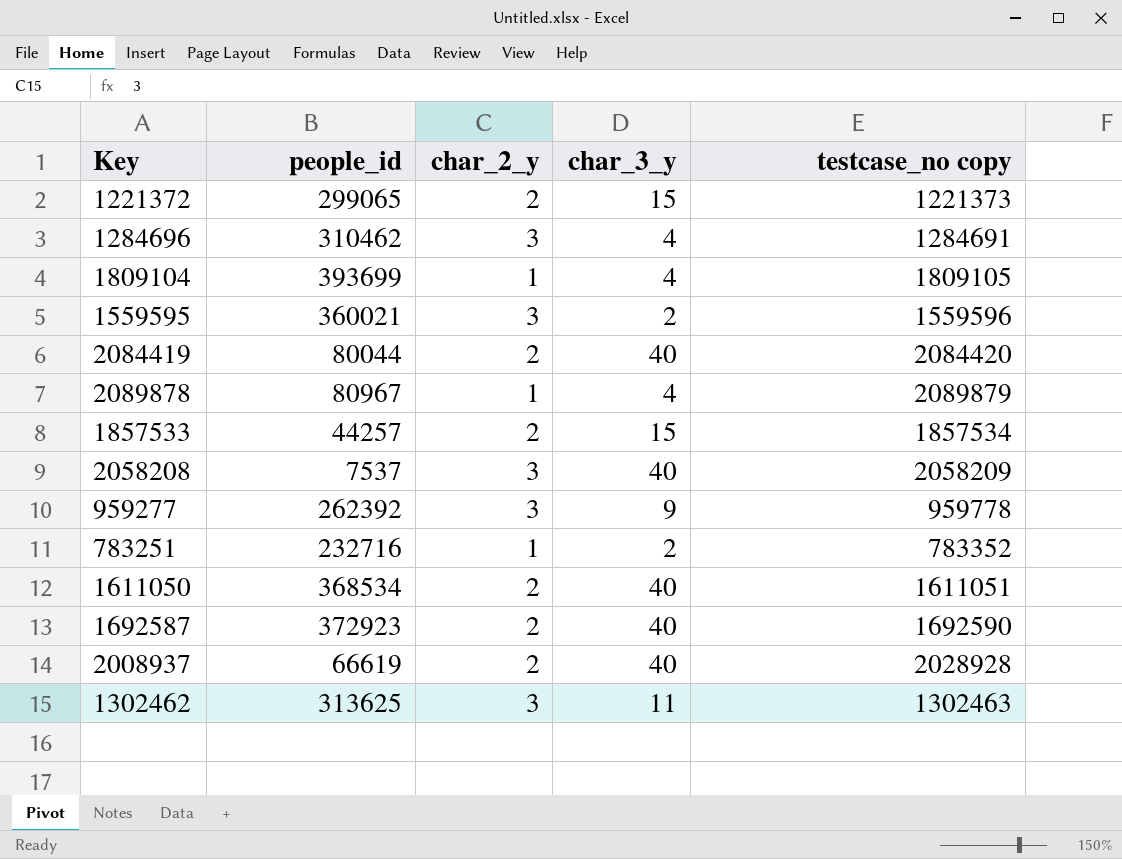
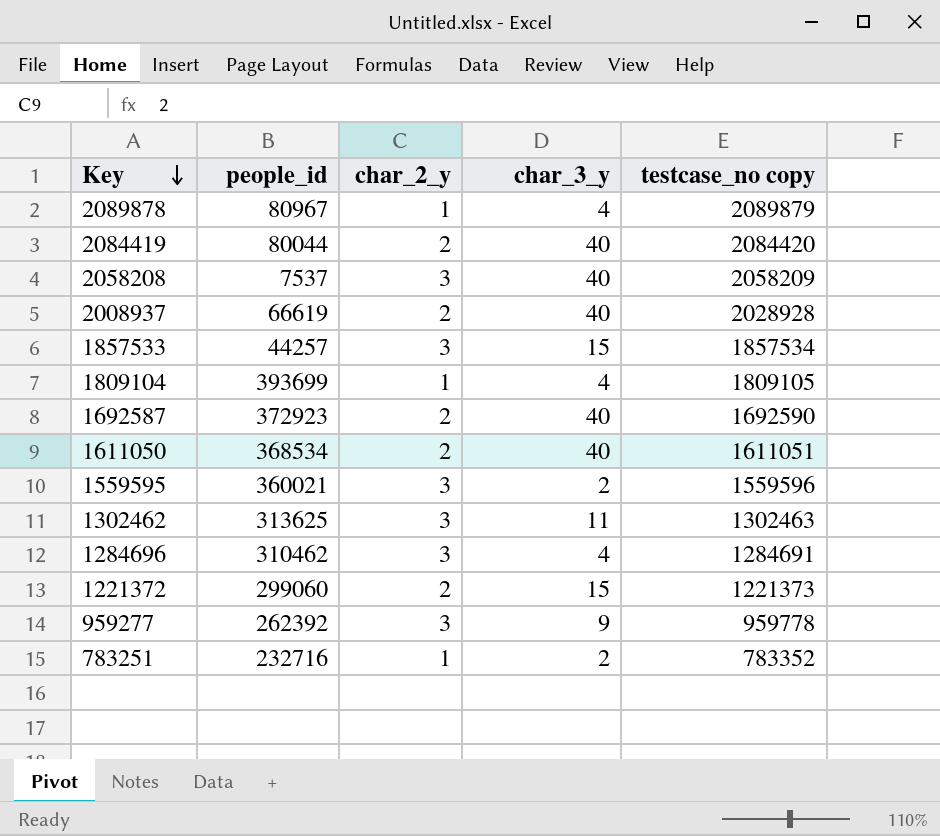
row order: none -> Key descending
1857533 | char_2_y: 2 -> 3
1221372 | people_id: 299065 -> 299060

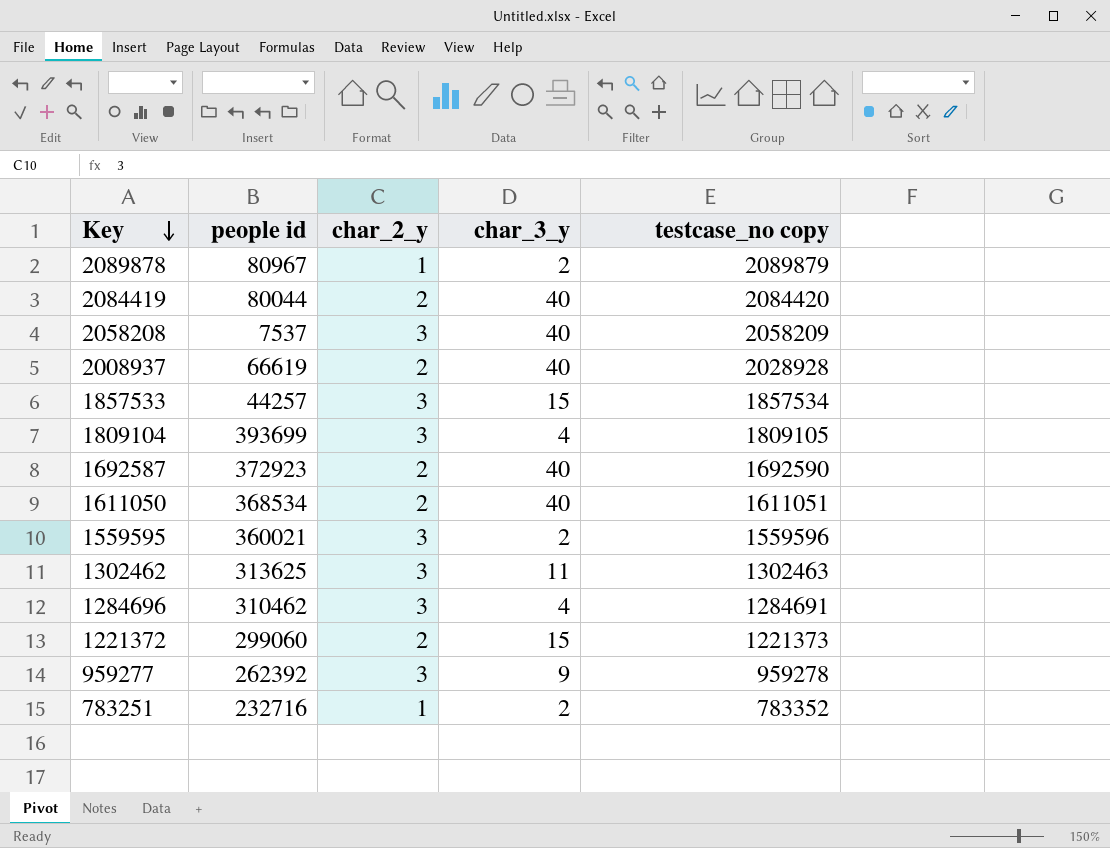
column name: people_id -> people id
2089878 | char_3_y: 4 -> 2
1809104 | char_2_y: 1 -> 3
959277 | testcase_no copy: 959778 -> 959278

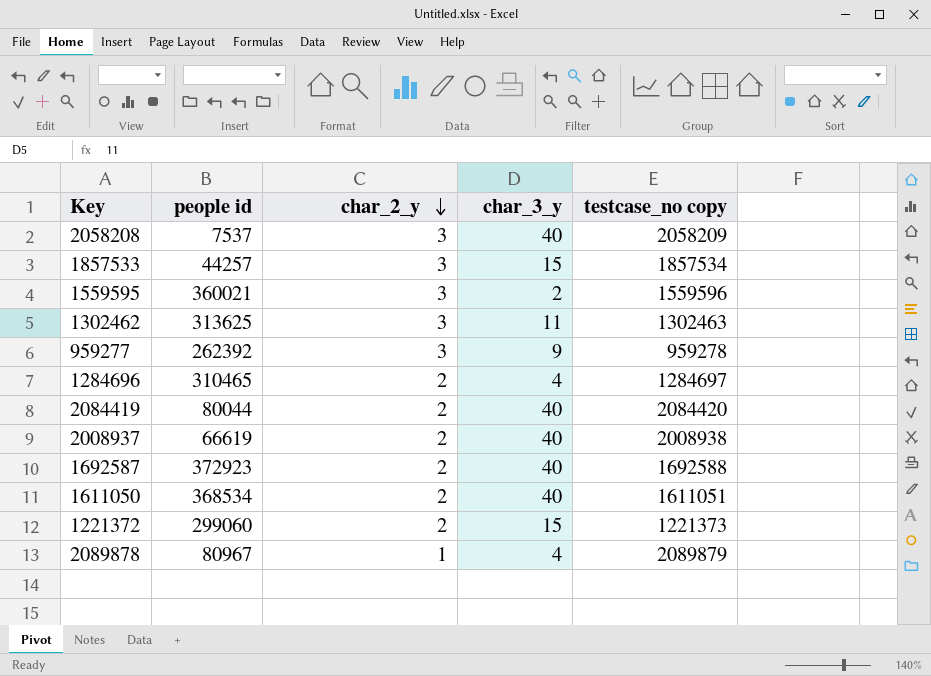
row order: Key descending -> char_2_y descending
row 1809104: 393699 | 3 | 4 | 1809105 -> none
row 783251: 232716 | 1 | 2 | 783352 -> none
1284696 | people id: 310462 -> 310465
1284696 | char_2_y: 3 -> 2
1284696 | testcase_no copy: 1284691 -> 1284697
2008937 | testcase_no copy: 2028928 -> 2008938
1692587 | testcase_no copy: 1692590 -> 1692588
2089878 | char_3_y: 2 -> 4

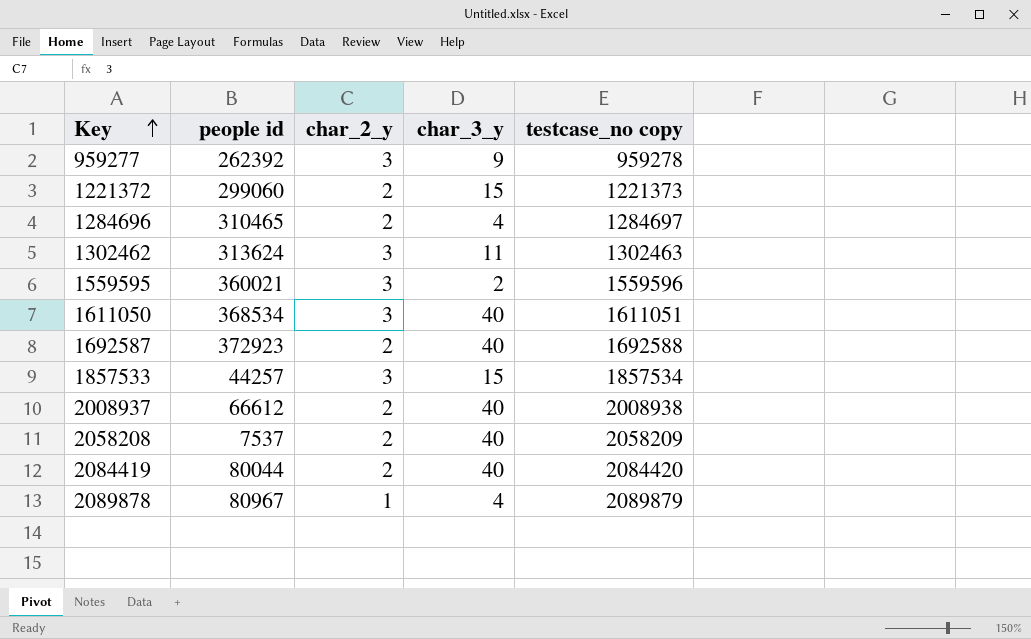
row order: char_2_y descending -> Key ascending
1302462 | people id: 313625 -> 313624
1611050 | char_2_y: 2 -> 3
2008937 | people id: 66619 -> 66612
2058208 | char_2_y: 3 -> 2

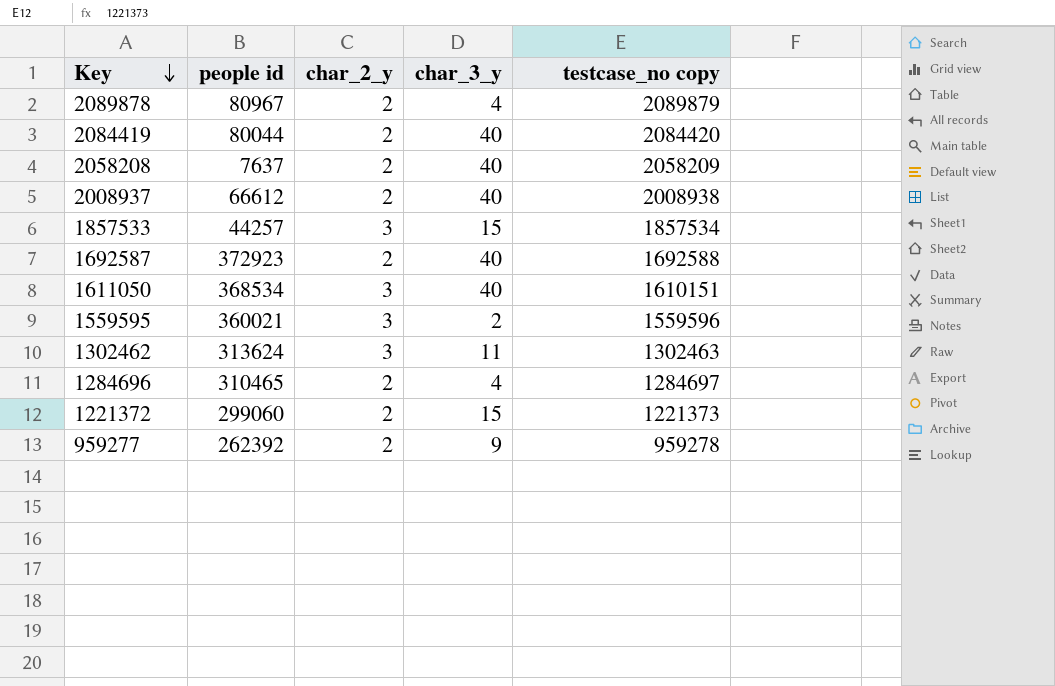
row order: Key ascending -> Key descending
2089878 | char_2_y: 1 -> 2
2058208 | people id: 7537 -> 7637
1611050 | testcase_no copy: 1611051 -> 1610151
959277 | char_2_y: 3 -> 2

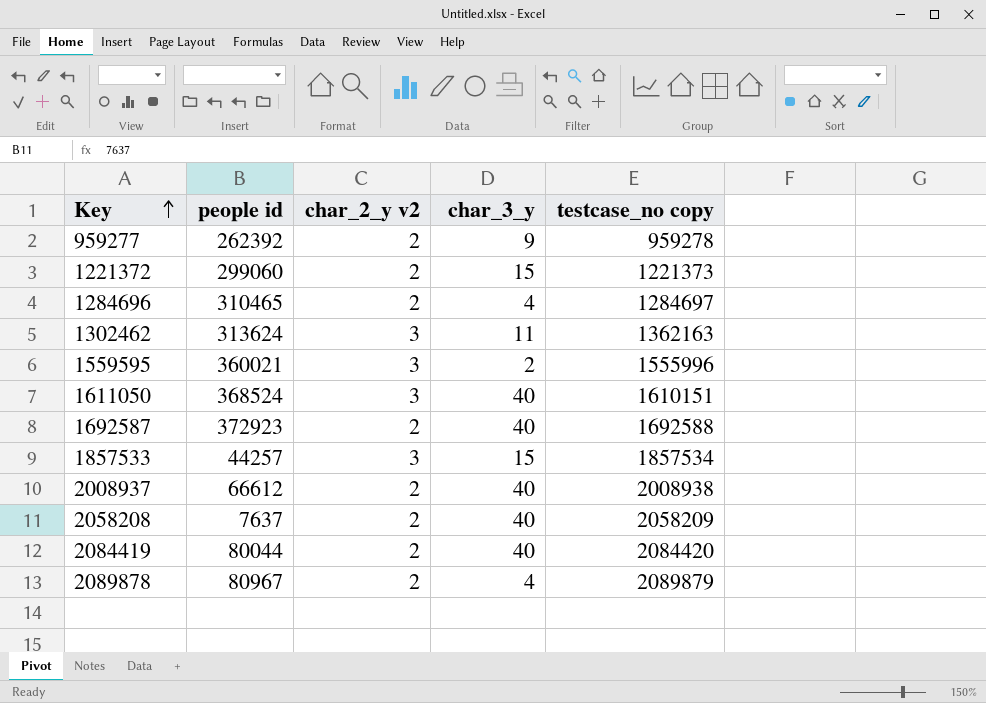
row order: Key descending -> Key ascending
column name: char_2_y -> char_2_y v2
1302462 | testcase_no copy: 1302463 -> 1362163
1559595 | testcase_no copy: 1559596 -> 1555996
1611050 | people id: 368534 -> 368524

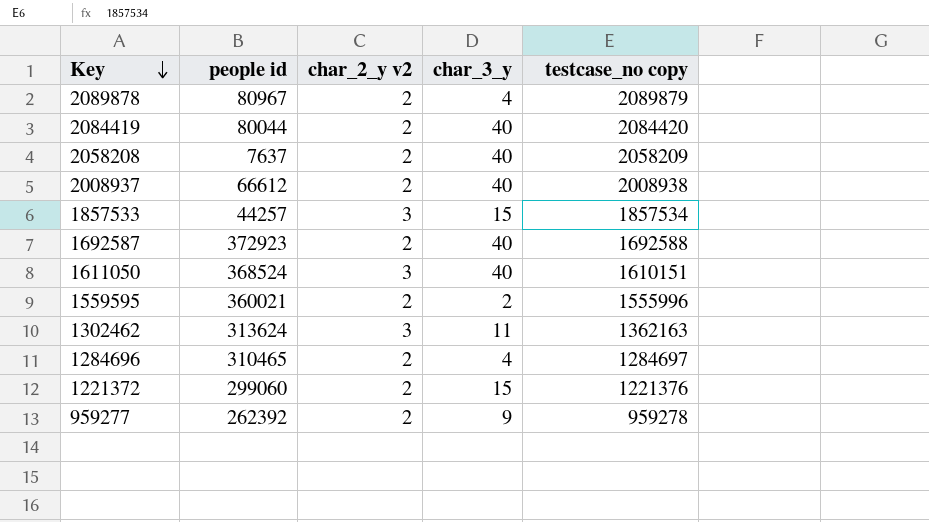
row order: Key ascending -> Key descending
1559595 | char_2_y v2: 3 -> 2
1221372 | testcase_no copy: 1221373 -> 1221376

